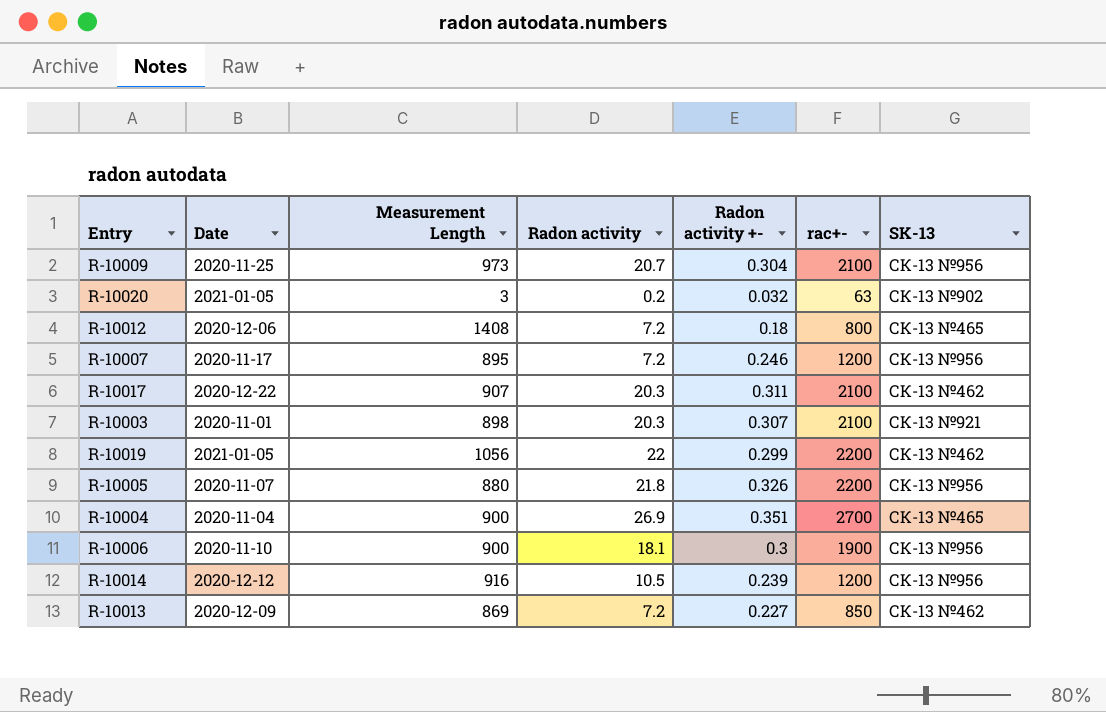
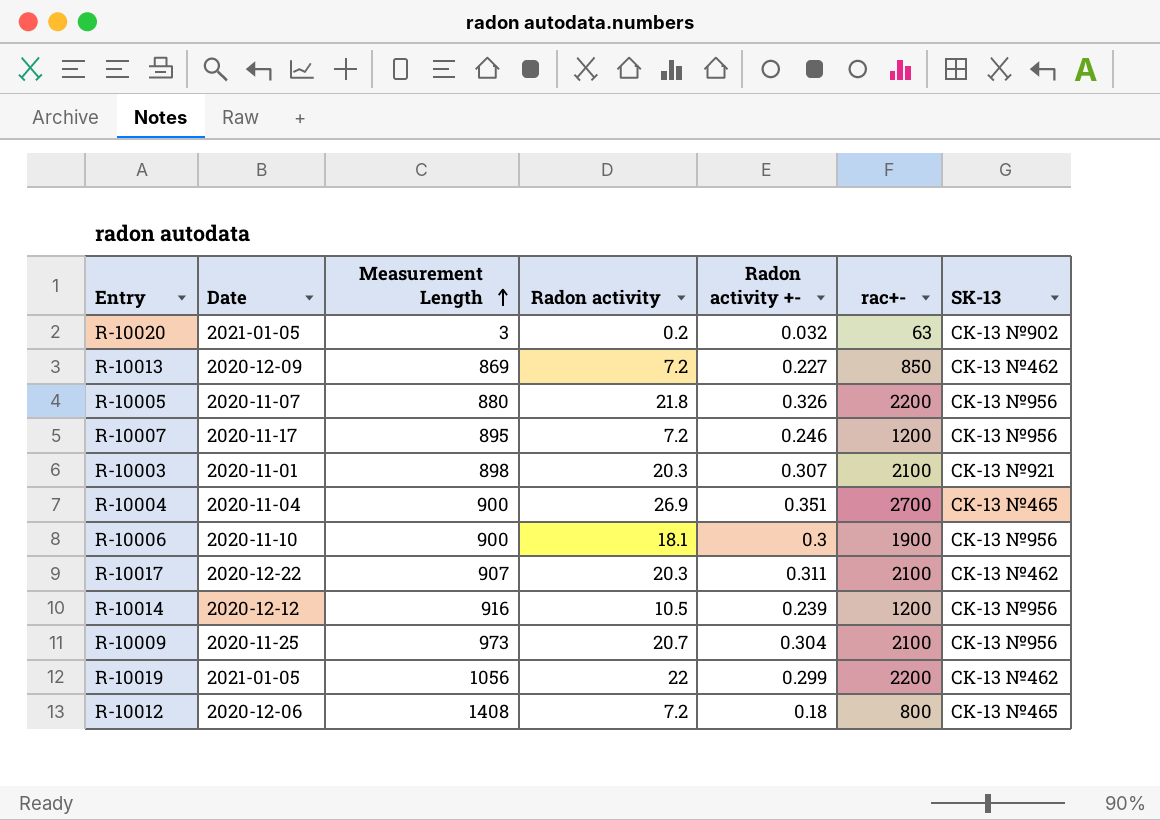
row order: none -> Measurement Length ascending

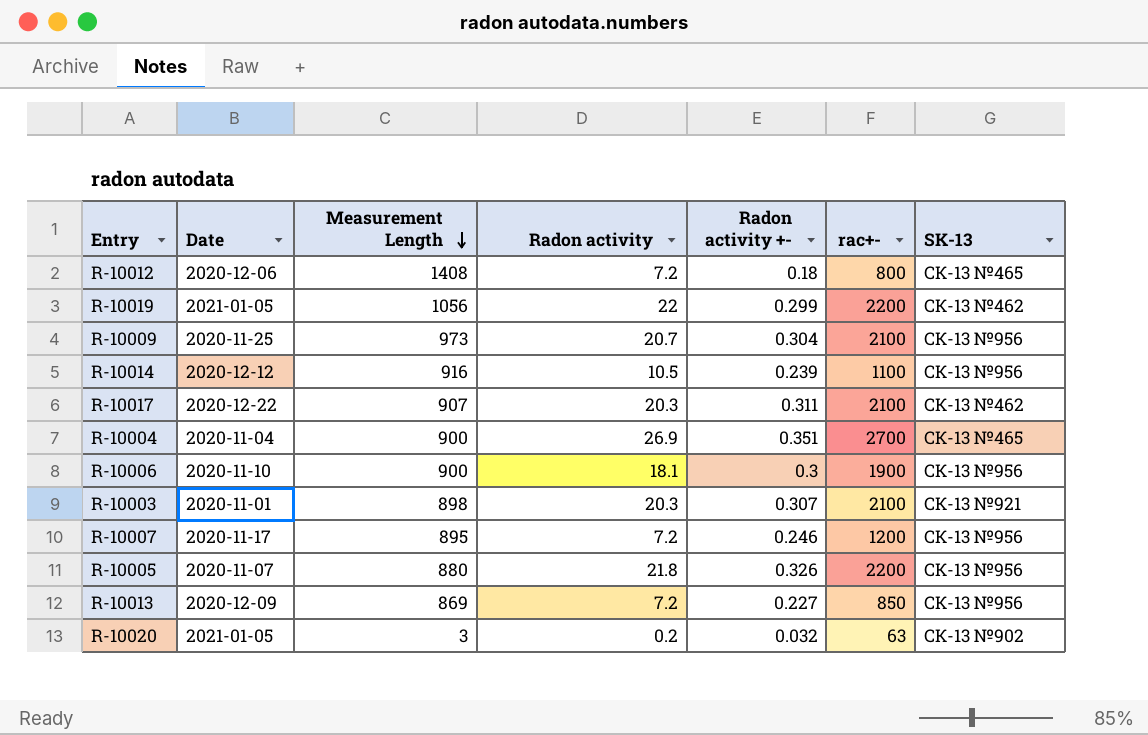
row order: Measurement Length ascending -> Measurement Length descending
R-10014 | rac+-: 1200 -> 1100
R-10013 | SK-13: СК-13 №462 -> СК-13 №956

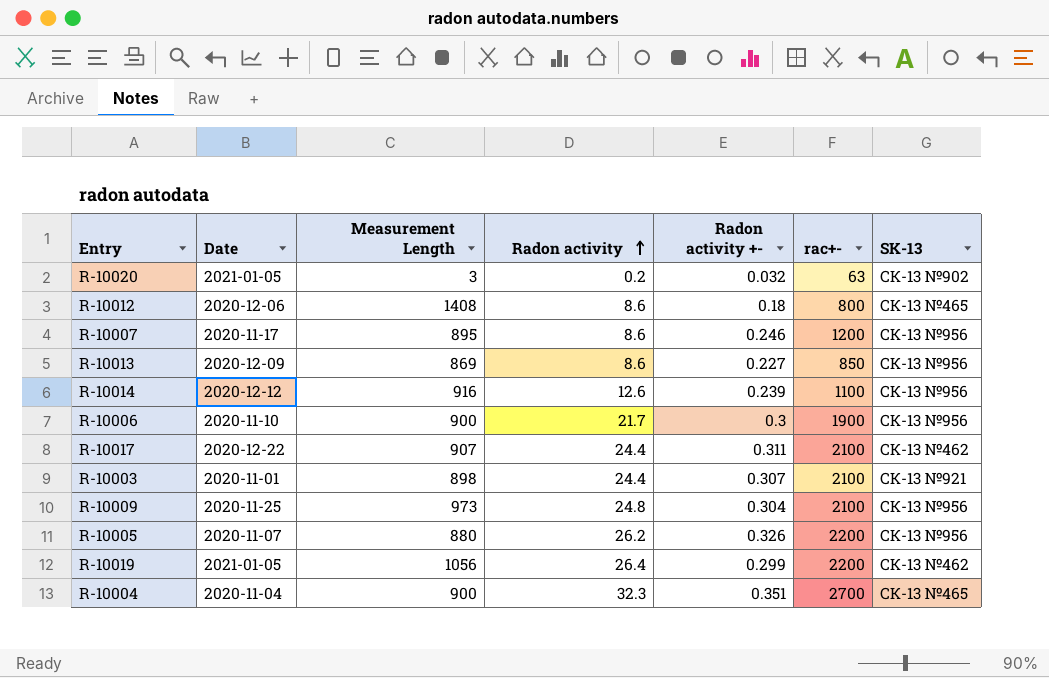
row order: Measurement Length descending -> Radon activity ascending
R-10012 | Radon activity: 7.2 -> 8.6
R-10007 | Radon activity: 7.2 -> 8.6
R-10013 | Radon activity: 7.2 -> 8.6
R-10014 | Radon activity: 10.5 -> 12.6
R-10006 | Radon activity: 18.1 -> 21.7
R-10017 | Radon activity: 20.3 -> 24.4
R-10003 | Radon activity: 20.3 -> 24.4
R-10009 | Radon activity: 20.7 -> 24.8
R-10005 | Radon activity: 21.8 -> 26.2
R-10019 | Radon activity: 22 -> 26.4
R-10004 | Radon activity: 26.9 -> 32.3

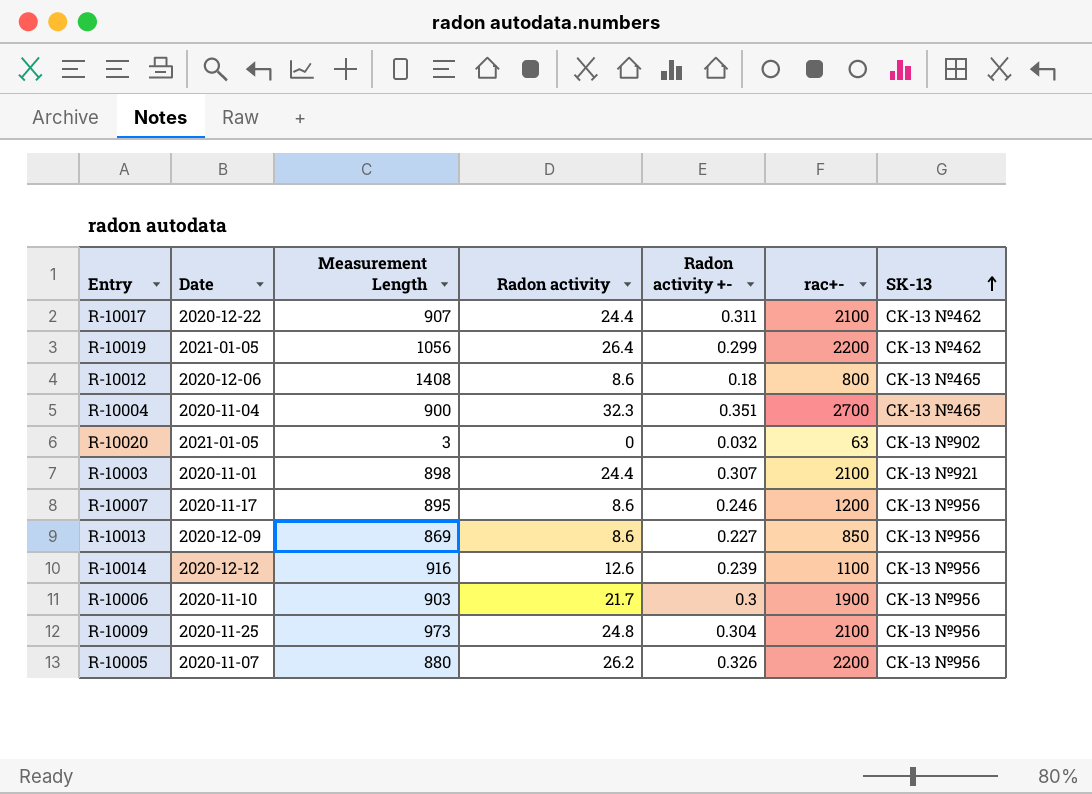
row order: Radon activity ascending -> SK-13 ascending
R-10020 | Radon activity: 0.2 -> 0
R-10006 | Measurement Length: 900 -> 903

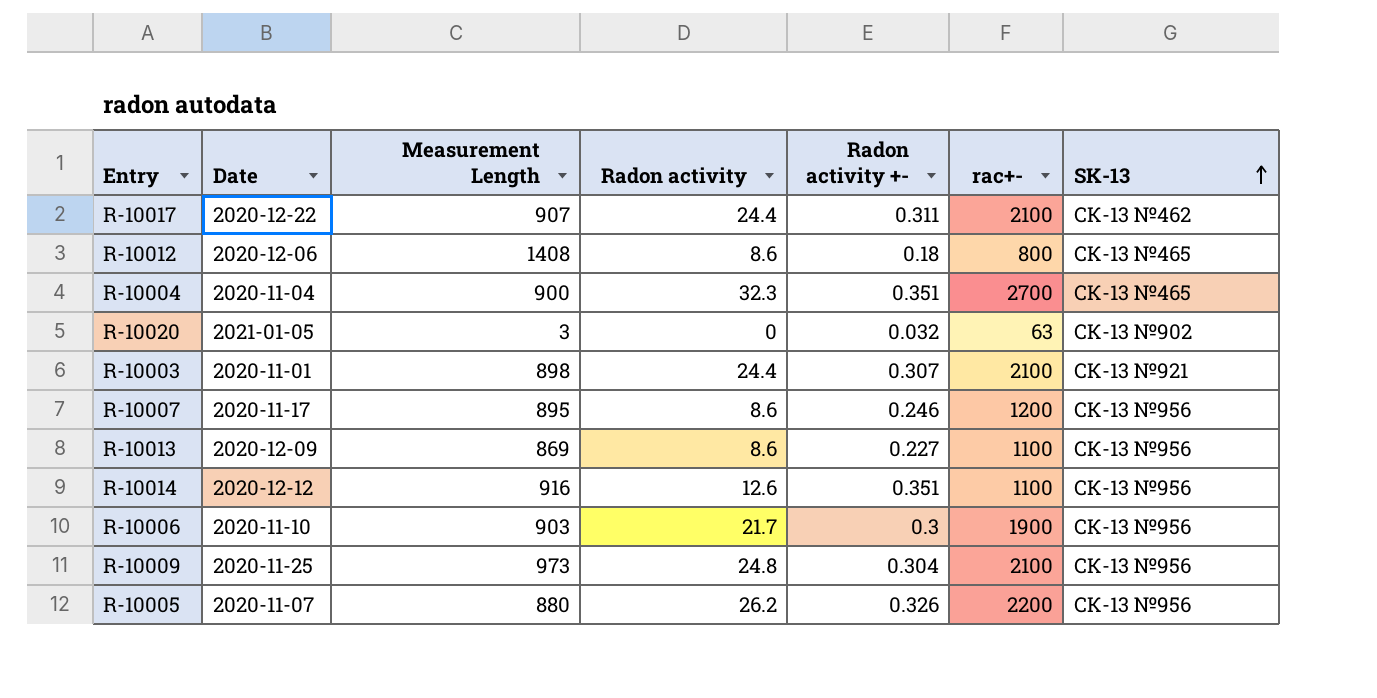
row R-10019: 2021-01-05 | 1056 | 26.4 | 0.299 | 2200 | СК-13 №462 -> none
R-10013 | rac+-: 850 -> 1100
R-10014 | Radon activity +-: 0.239 -> 0.351

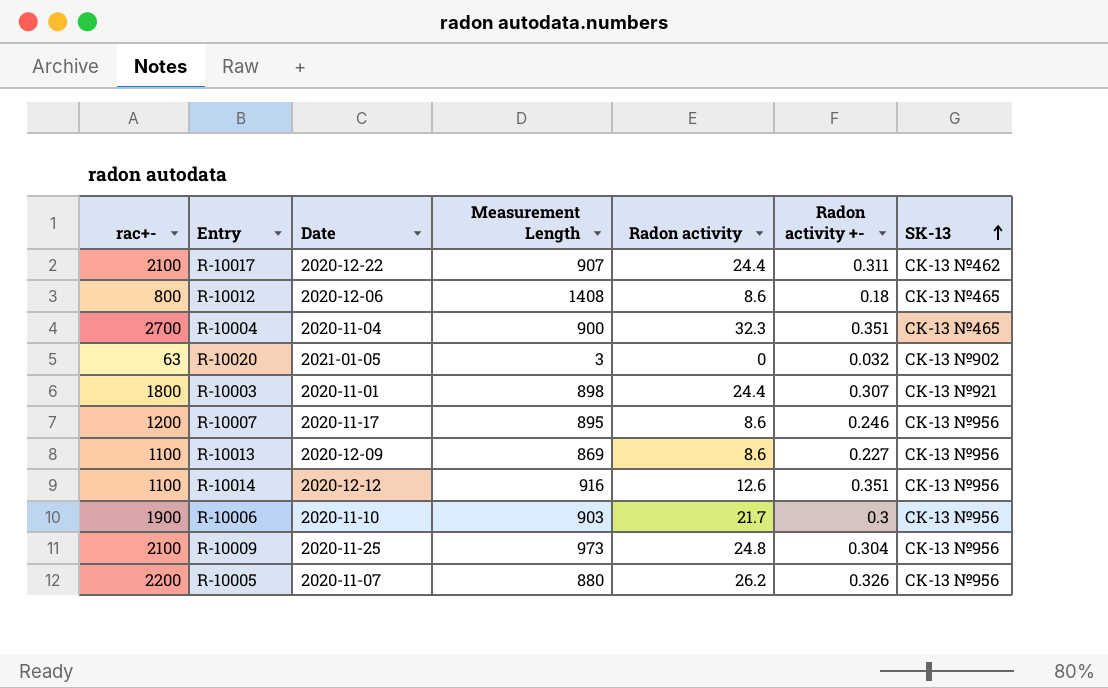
column rac+- | position: 6 -> 1
R-10003 | rac+-: 2100 -> 1800

